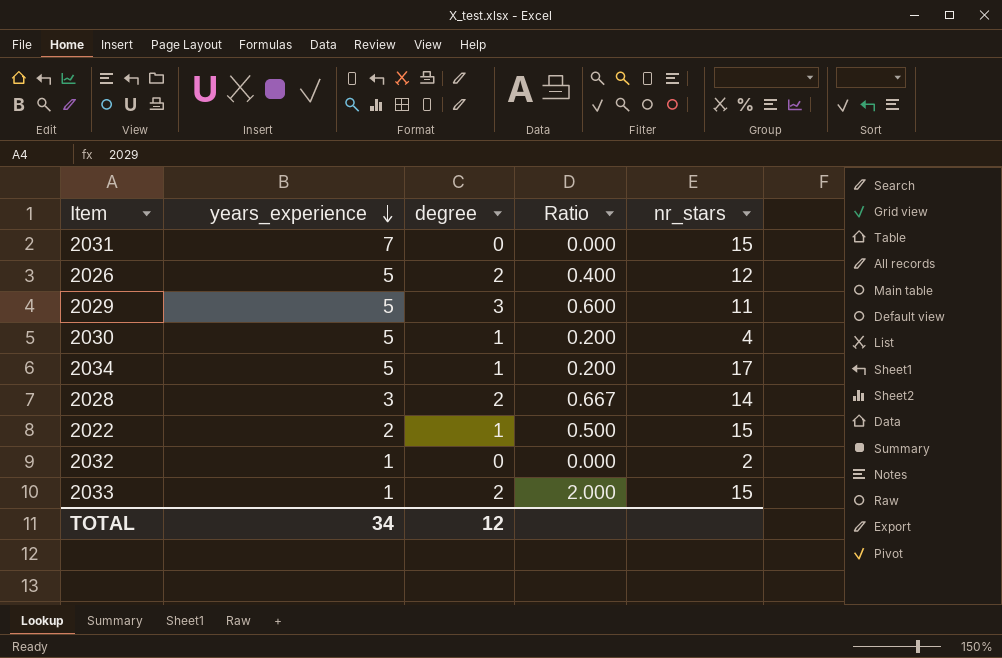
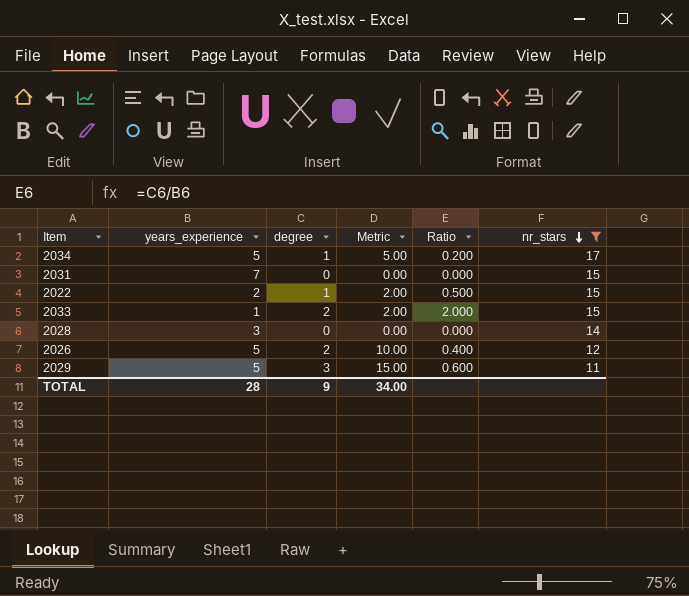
filter: none -> nr_stars >= 11
row order: years_experience descending -> nr_stars descending
column Metric | formula: none -> [years_experience] * [degree]
2028 | degree: 2 -> 0
2028 | Ratio: 0.667 -> 0.000
TOTAL | years_experience: 34 -> 28
TOTAL | degree: 12 -> 9

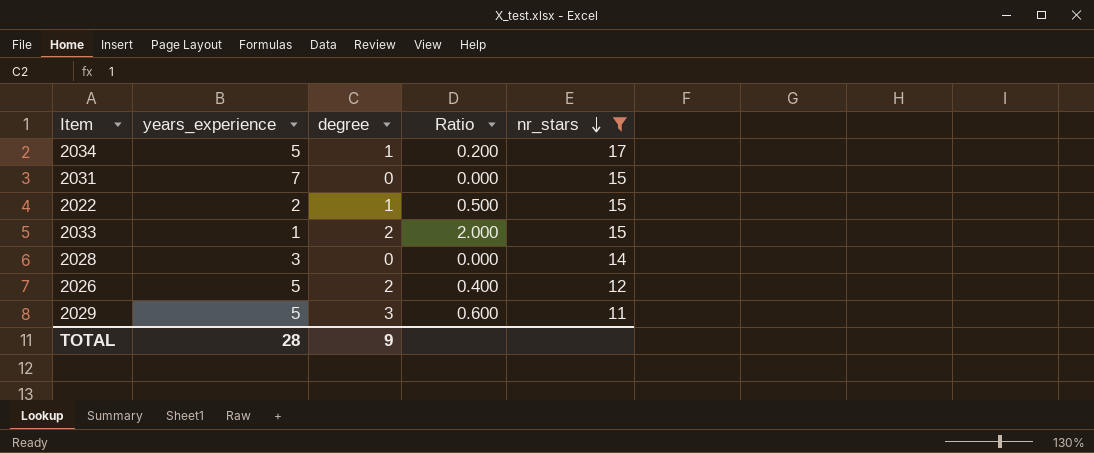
column Metric | formula: [years_experience] * [degree] -> none

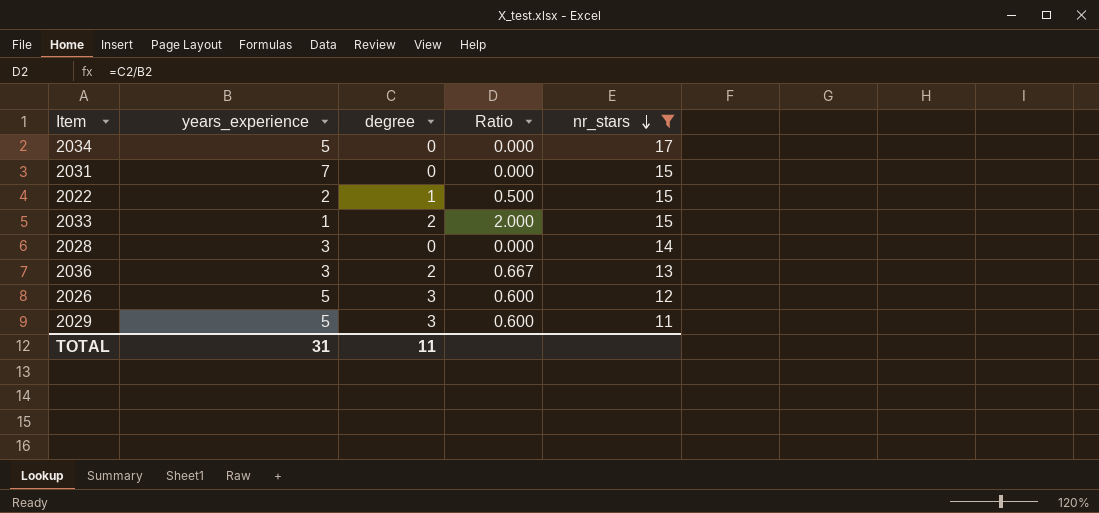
2034 | degree: 1 -> 0
2034 | Ratio: 0.200 -> 0.000
row 2036: none -> 3 | 2 | 0.667 | 13
2026 | degree: 2 -> 3
2026 | Ratio: 0.400 -> 0.600
TOTAL | years_experience: 28 -> 31
TOTAL | degree: 9 -> 11

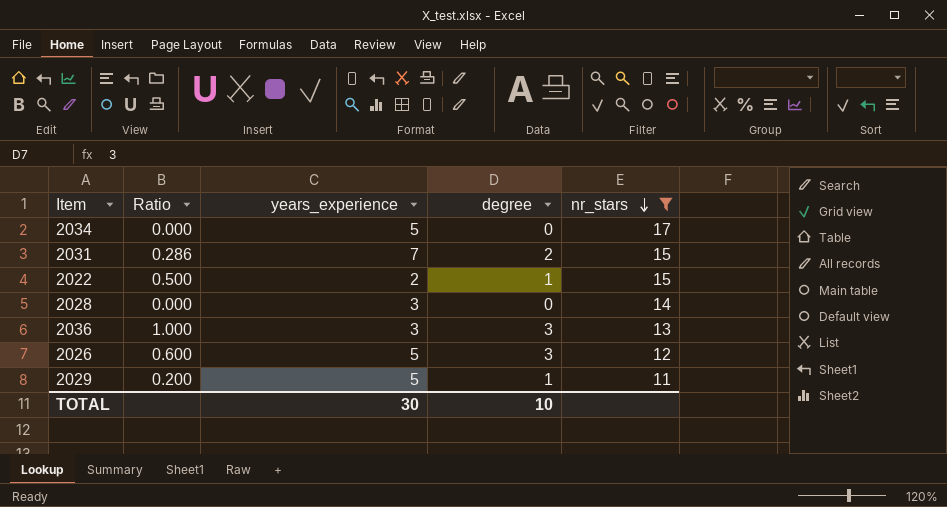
column Ratio | position: 4 -> 2
row 2033: 1 | 2 | 2.000 | 15 -> none
2031 | Ratio: 0.000 -> 0.286
2031 | degree: 0 -> 2
2036 | Ratio: 0.667 -> 1.000
2036 | degree: 2 -> 3
2029 | Ratio: 0.600 -> 0.200
2029 | degree: 3 -> 1
TOTAL | years_experience: 31 -> 30
TOTAL | degree: 11 -> 10

